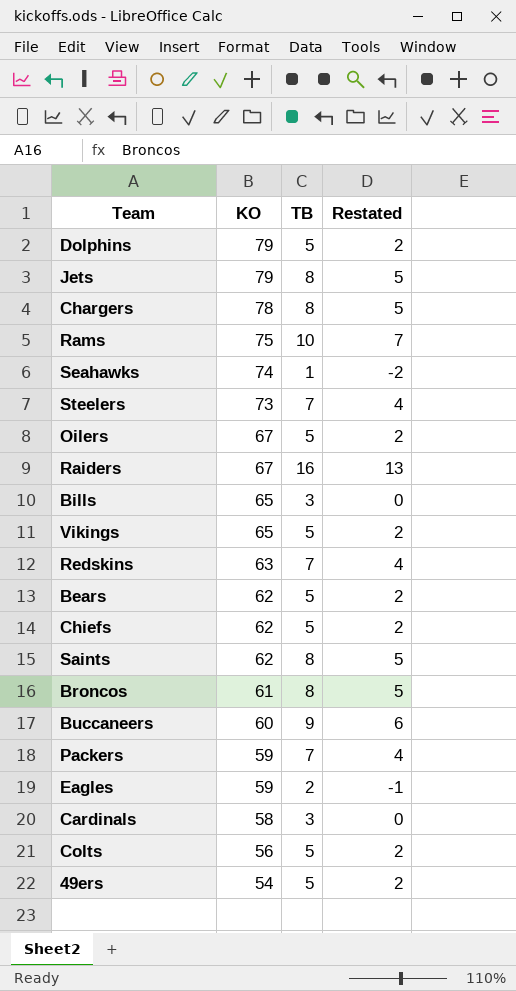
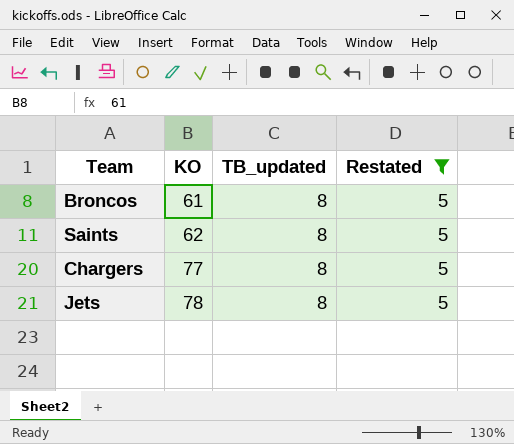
filter: none -> Restated = 5
row order: KO descending -> KO ascending
column name: TB -> TB_updated
Chargers | KO: 78 -> 77
Jets | KO: 79 -> 78

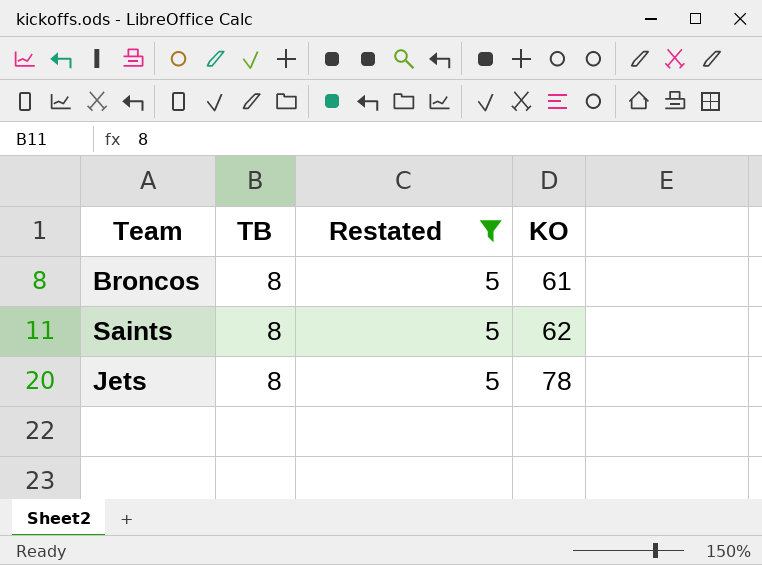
column name: TB_updated -> TB
column KO | position: 2 -> 4
row Chargers: 77 | 8 | 5 -> none

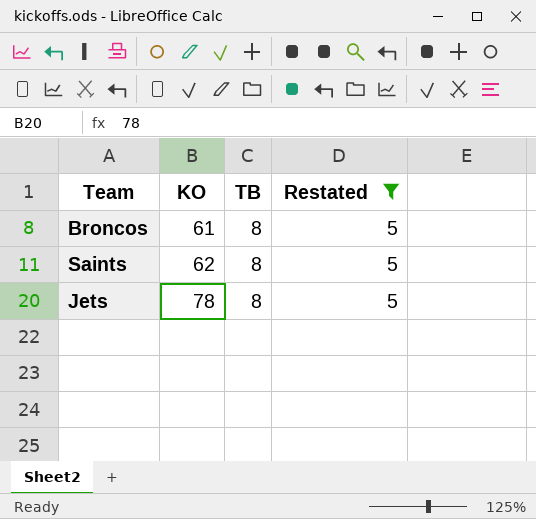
column KO | position: 4 -> 2

